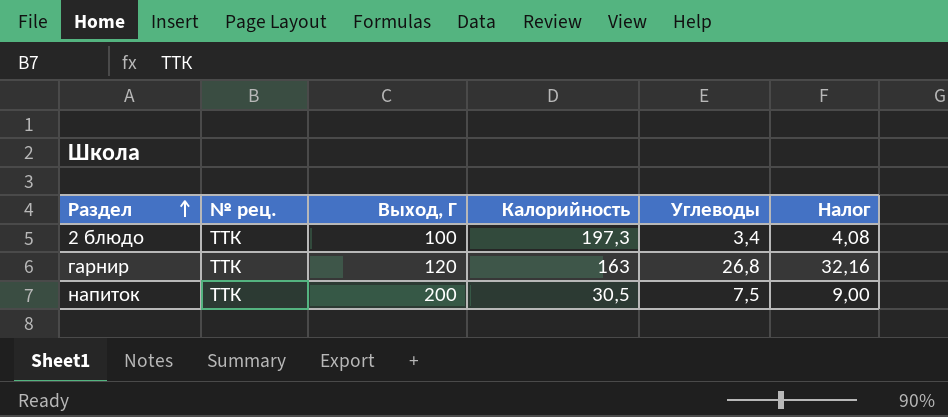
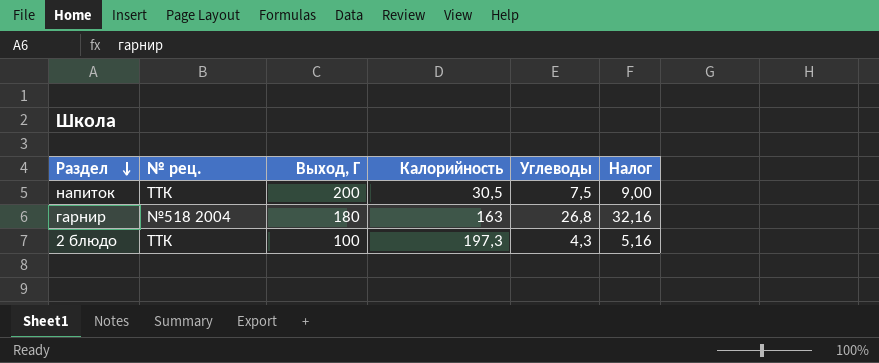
row order: Раздел ascending -> Раздел descending
гарнир | № рец.: ТТК -> №518 2004
гарнир | Выход, Г: 120 -> 180
2 блюдо | Углеводы: 3,4 -> 4,3
2 блюдо | Налог: 4,08 -> 5,16

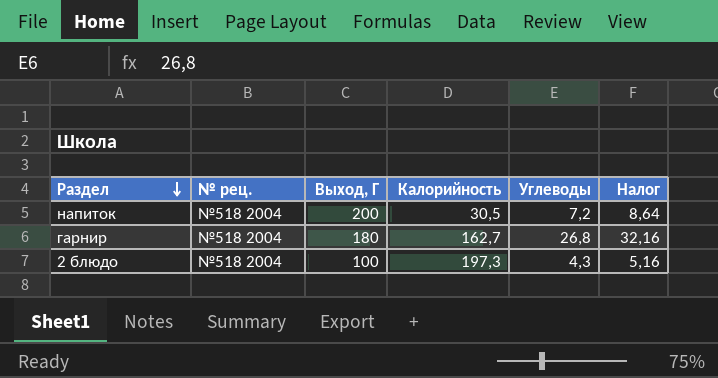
напиток | № рец.: ТТК -> №518 2004
напиток | Углеводы: 7,5 -> 7,2
напиток | Налог: 9,00 -> 8,64
гарнир | Калорийность: 163 -> 162,7
2 блюдо | № рец.: ТТК -> №518 2004

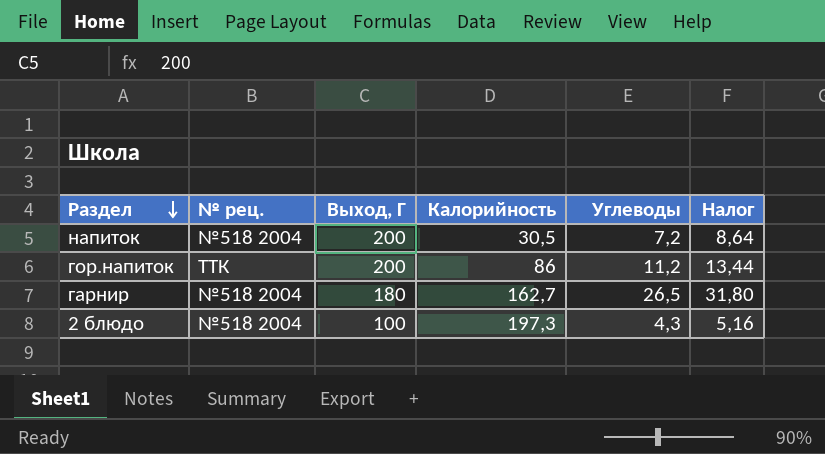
row гор.напиток: none -> ТТК | 200 | 86 | 11,2 | 13,44
гарнир | Углеводы: 26,8 -> 26,5
гарнир | Налог: 32,16 -> 31,80

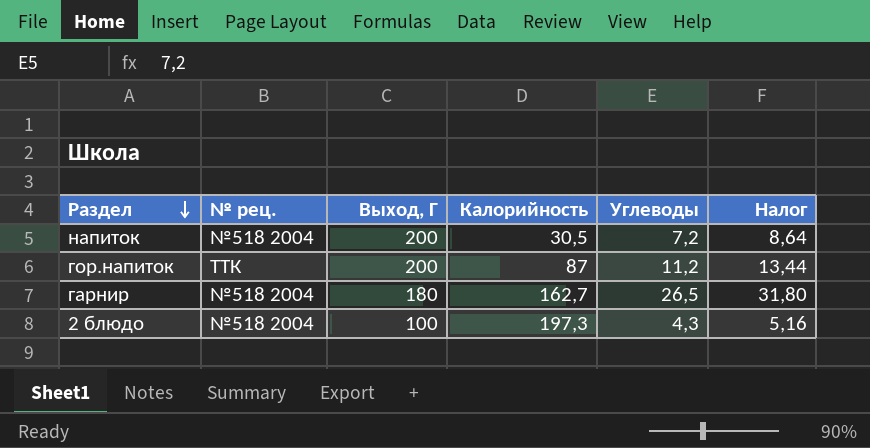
гор.напиток | Калорийность: 86 -> 87

